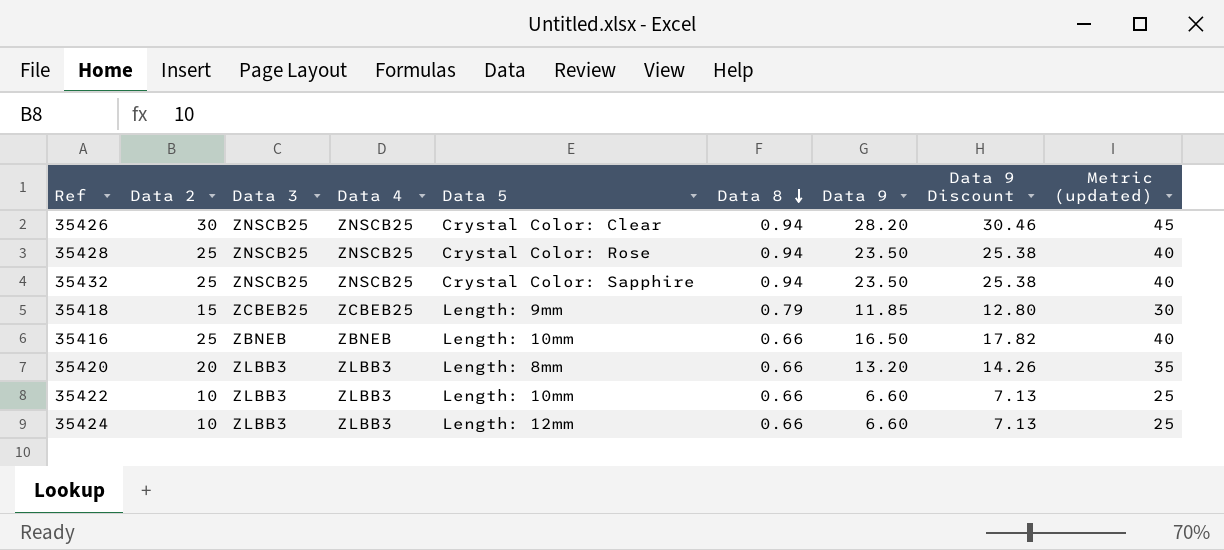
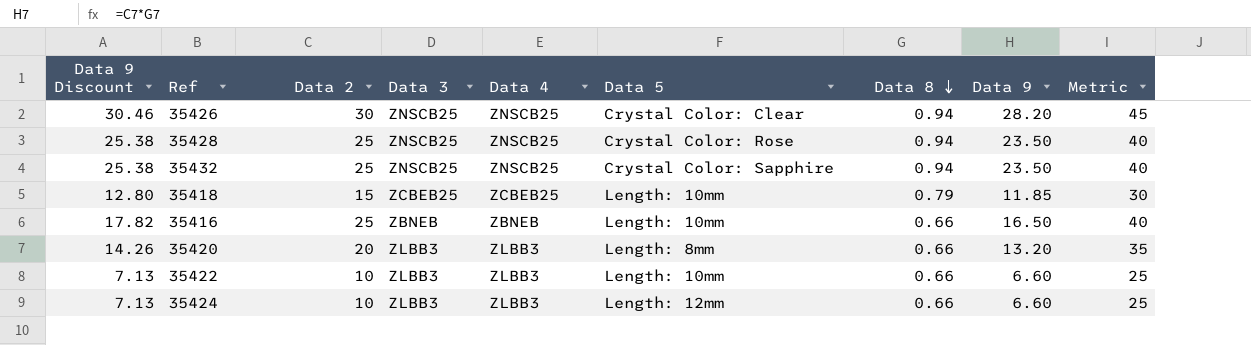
column Data 9 Discount | position: 8 -> 1
column name: Metric (updated) -> Metric
35418 | Data 5: Length: 9mm -> Length: 10mm

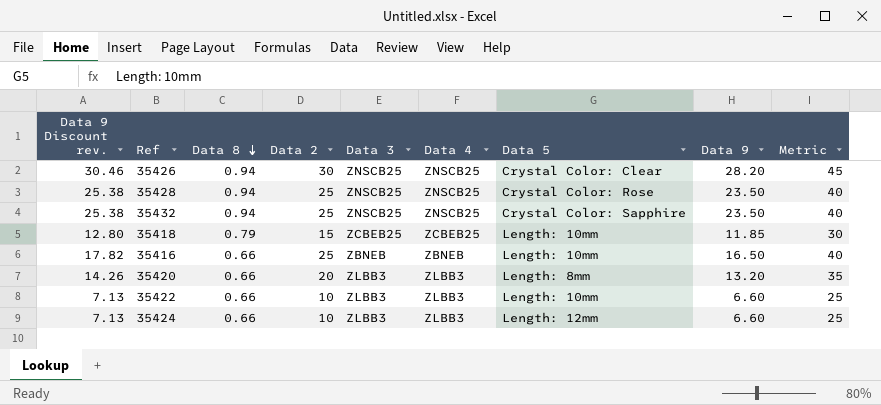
column name: Data 9 Discount -> Data 9 Discount rev.
column Data 8 | position: 7 -> 3

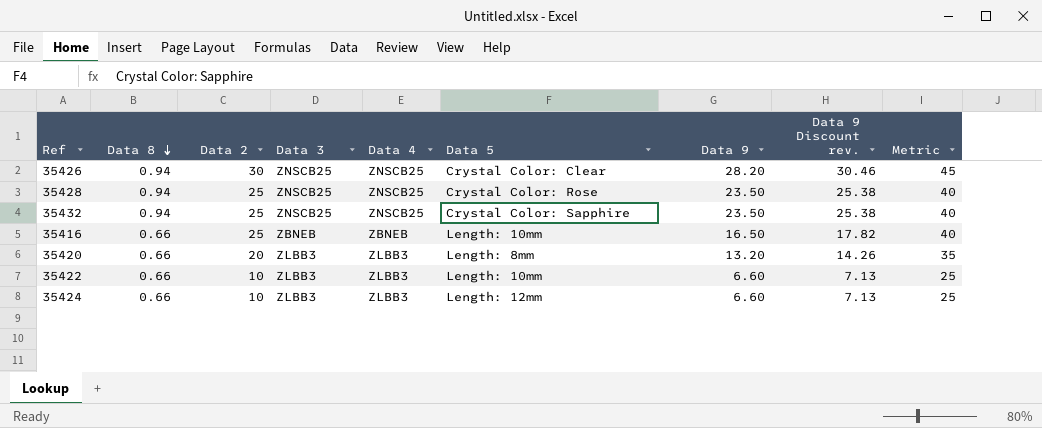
column Data 9 Discount rev. | position: 1 -> 8
row 35418: 12.80 | 0.79 | 15 | ZCBEB25 | ZCBEB25 | Length: 10mm | 11.85 | 30 -> none

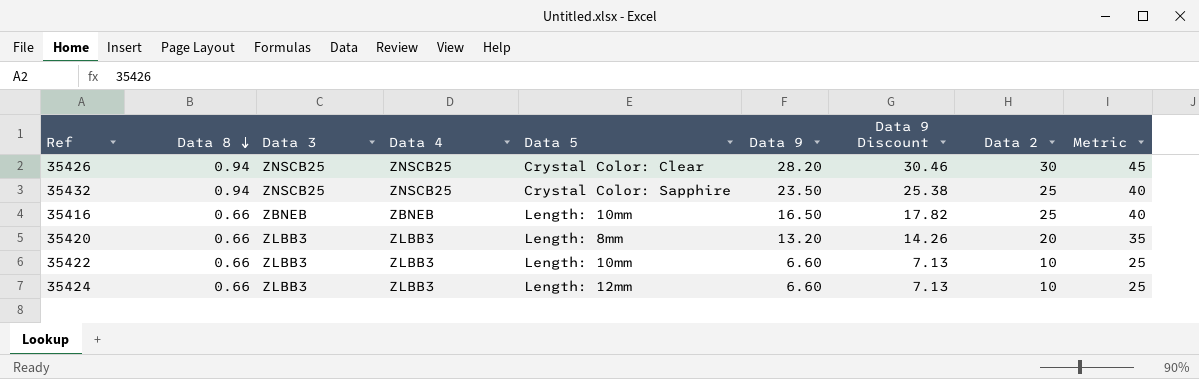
column name: Data 9 Discount rev. -> Data 9 Discount
column Data 2 | position: 3 -> 8
row 35428: 0.94 | 25 | ZNSCB25 | ZNSCB25 | Crystal Color: Rose | 23.50 | 25.38 | 40 -> none

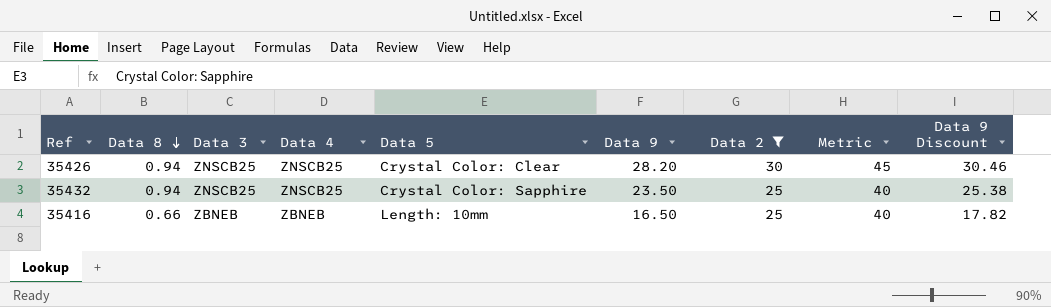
filter: none -> Data 2 >= 25
column Data 9 Discount | position: 7 -> 9

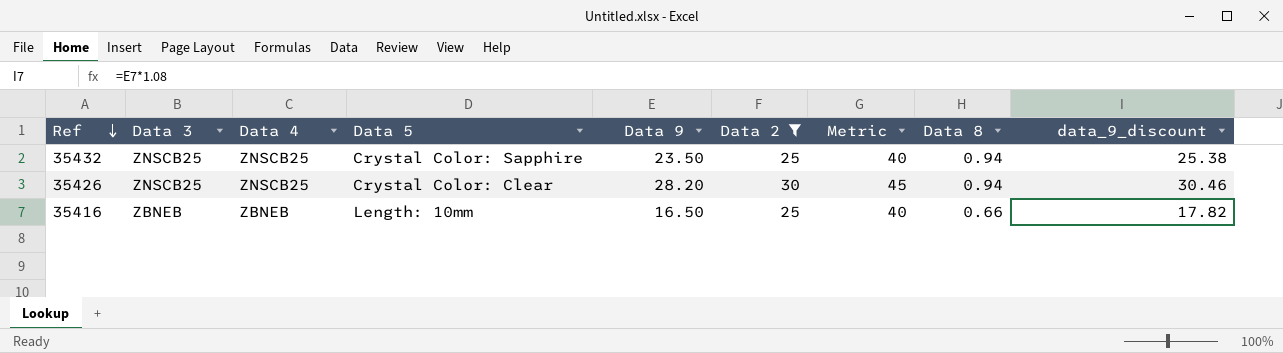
row order: Data 8 descending -> Ref descending
column Data 8 | position: 2 -> 8
column name: Data 9 Discount -> data_9_discount

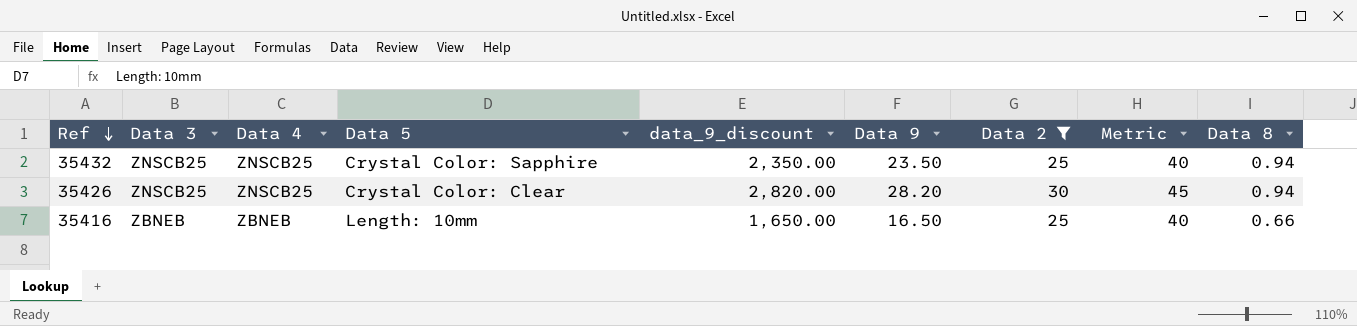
column data_9_discount | formula: [Data 9] * 1.08 -> [Data 9] * 100
column data_9_discount | position: 9 -> 5

